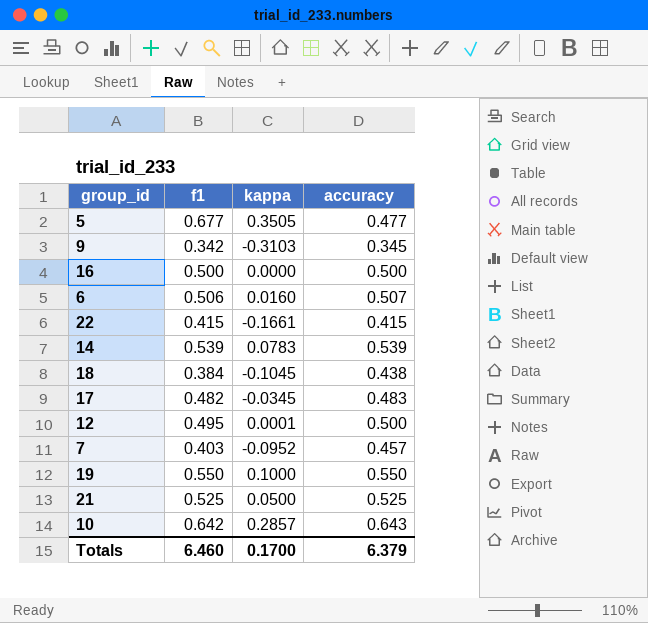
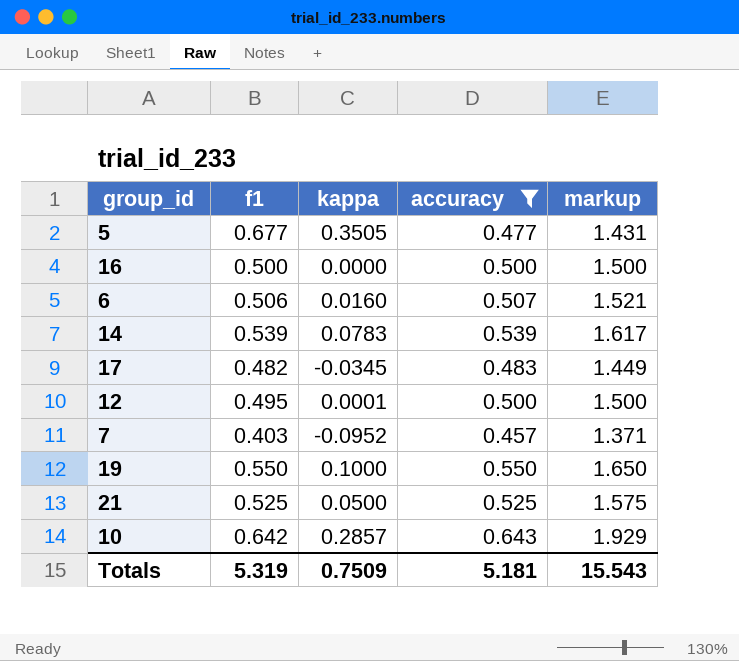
filter: none -> accuracy >= 0.457
column markup | formula: none -> [accuracy] * 3
Totals | f1: 6.460 -> 5.319
Totals | kappa: 0.1700 -> 0.7509
Totals | accuracy: 6.379 -> 5.181

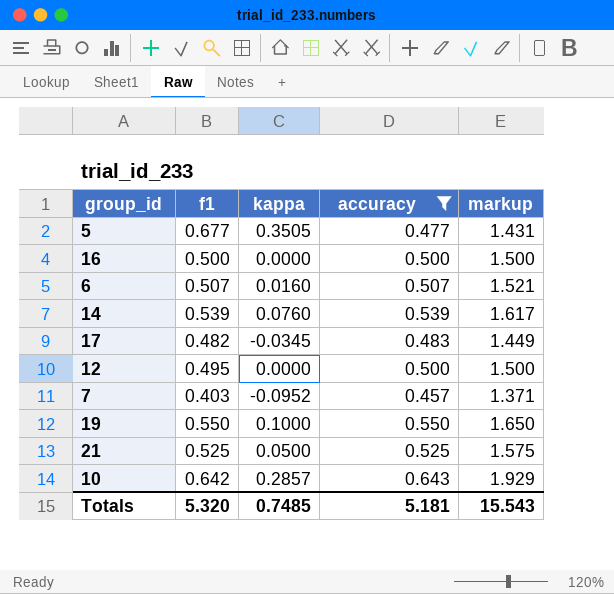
6 | f1: 0.506 -> 0.507
14 | kappa: 0.0783 -> 0.0760
12 | kappa: 0.0001 -> 0.0000
Totals | f1: 5.319 -> 5.320
Totals | kappa: 0.7509 -> 0.7485

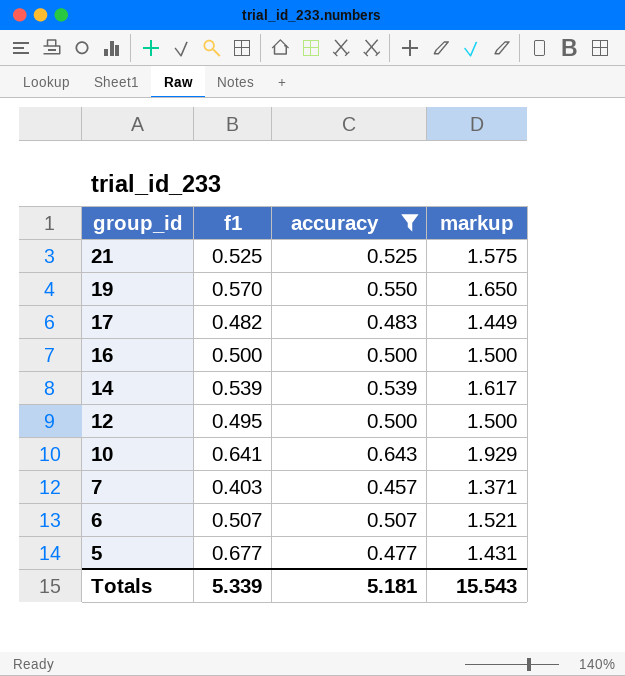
row order: none -> group_id descending
column kappa | position: 3 -> none
19 | f1: 0.550 -> 0.570
10 | f1: 0.642 -> 0.641
Totals | f1: 5.320 -> 5.339

